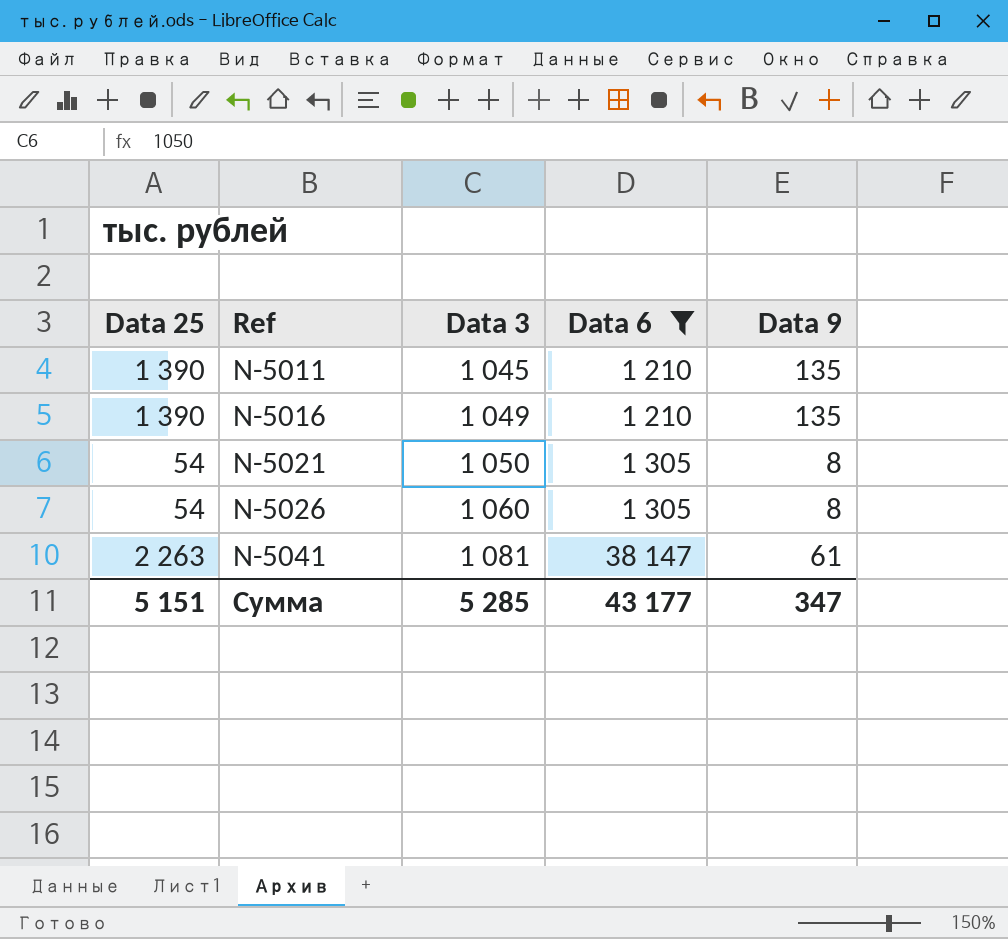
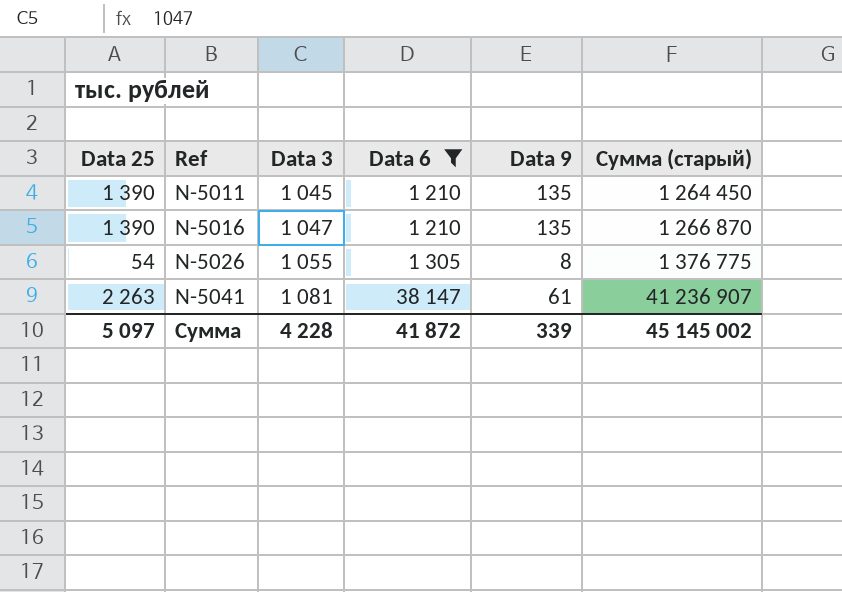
column Сумма (старый) | formula: none -> [Data 3] * [Data 6]
row N-5021: 54 | 1 050 | 1 305 | 8 -> none
N-5016 | Data 3: 1 049 -> 1 047
N-5026 | Data 3: 1 060 -> 1 055
Сумма | Data 25: 5 151 -> 5 097
Сумма | Data 3: 5 285 -> 4 228
Сумма | Data 6: 43 177 -> 41 872
Сумма | Data 9: 347 -> 339

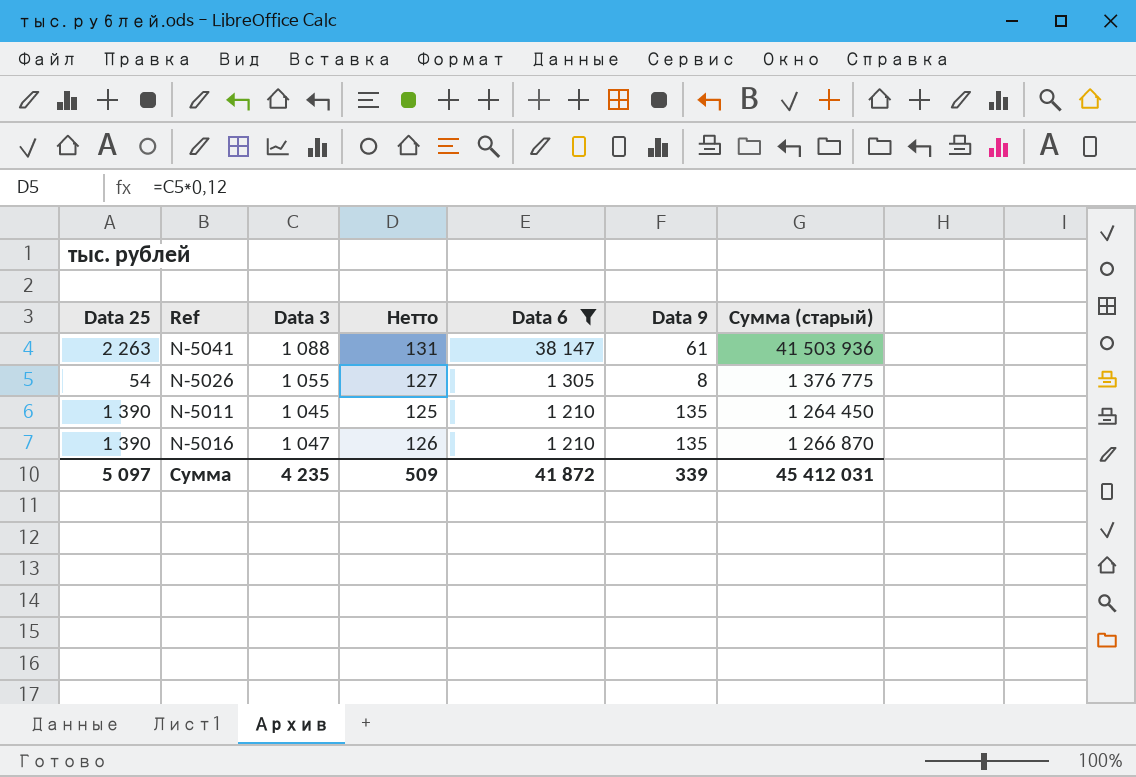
row order: Ref ascending -> Data 6 descending
column Нетто | formula: none -> [Data 3] * 0,12
N-5041 | Data 3: 1 081 -> 1 088
N-5041 | Сумма (старый): 41 236 907 -> 41 503 936
Сумма | Data 3: 4 228 -> 4 235
Сумма | Сумма (старый): 45 145 002 -> 45 412 031

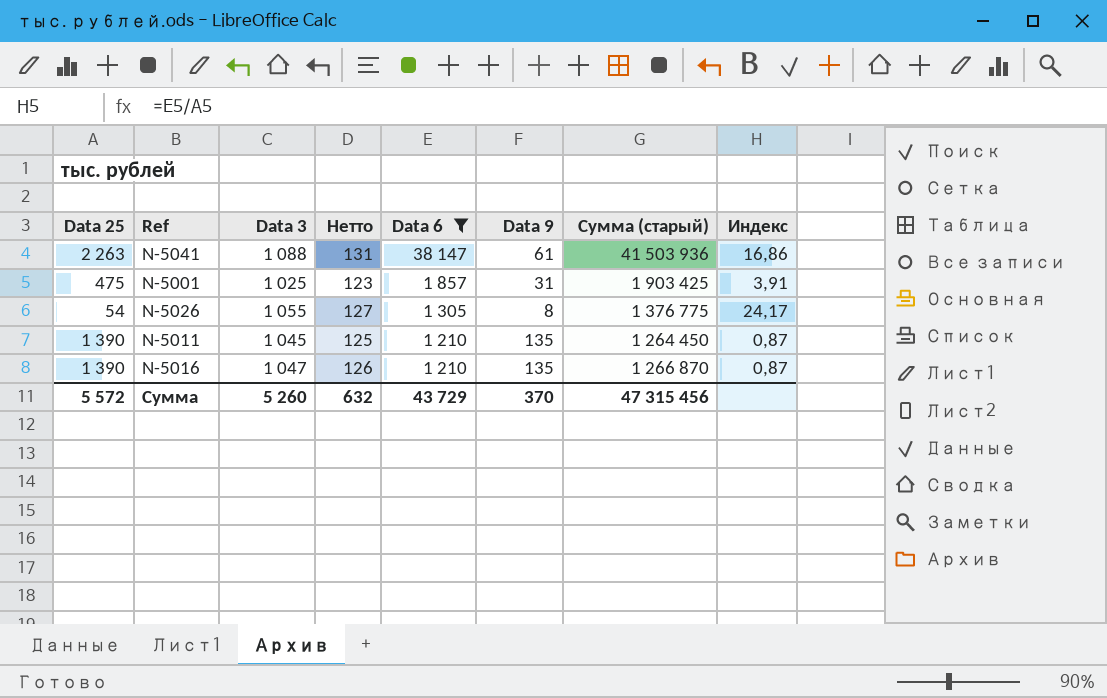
column Индекс | formula: none -> [Data 6] / [Data 25]
row N-5001: none -> 475 | 1 025 | 123 | 1 857 | 31 | 1 903 425 | 3,91
Сумма | Data 25: 5 097 -> 5 572
Сумма | Data 3: 4 235 -> 5 260
Сумма | Нетто: 509 -> 632
Сумма | Data 6: 41 872 -> 43 729
Сумма | Data 9: 339 -> 370
Сумма | Сумма (старый): 45 412 031 -> 47 315 456

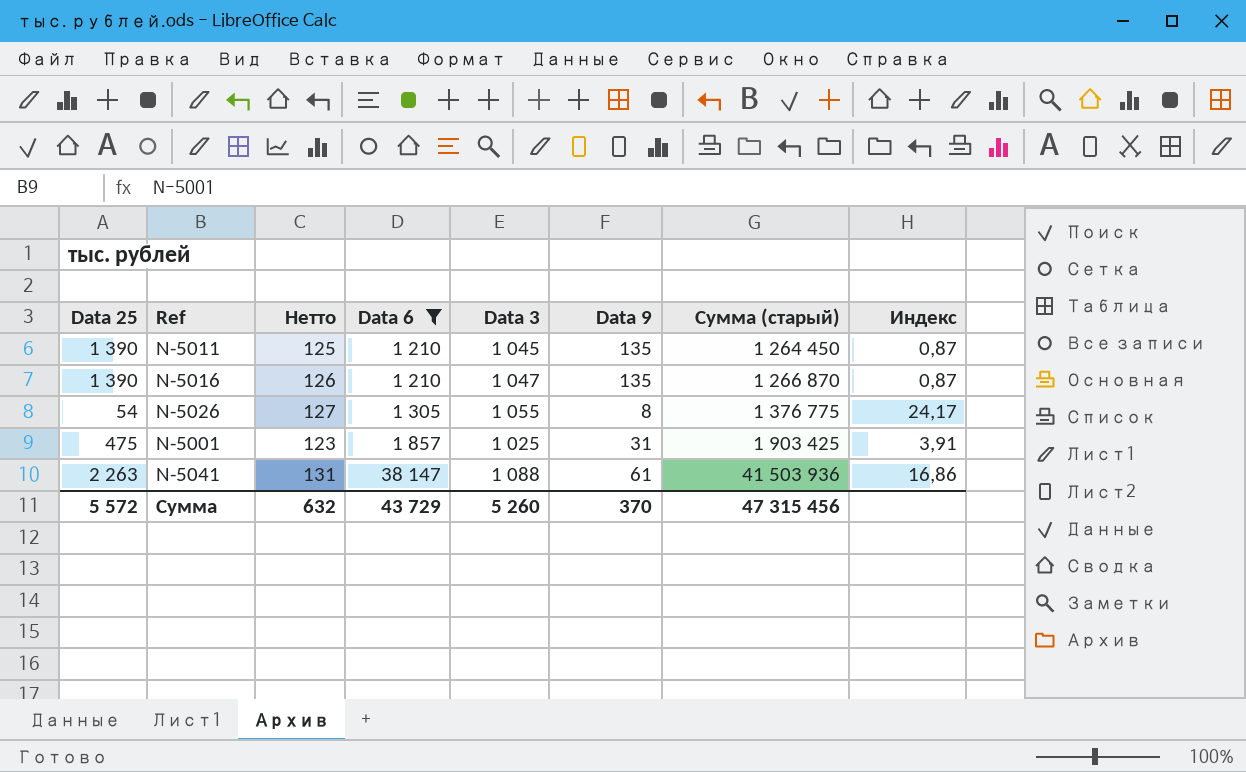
row order: Data 6 descending -> Data 6 ascending
column Data 3 | position: 3 -> 5

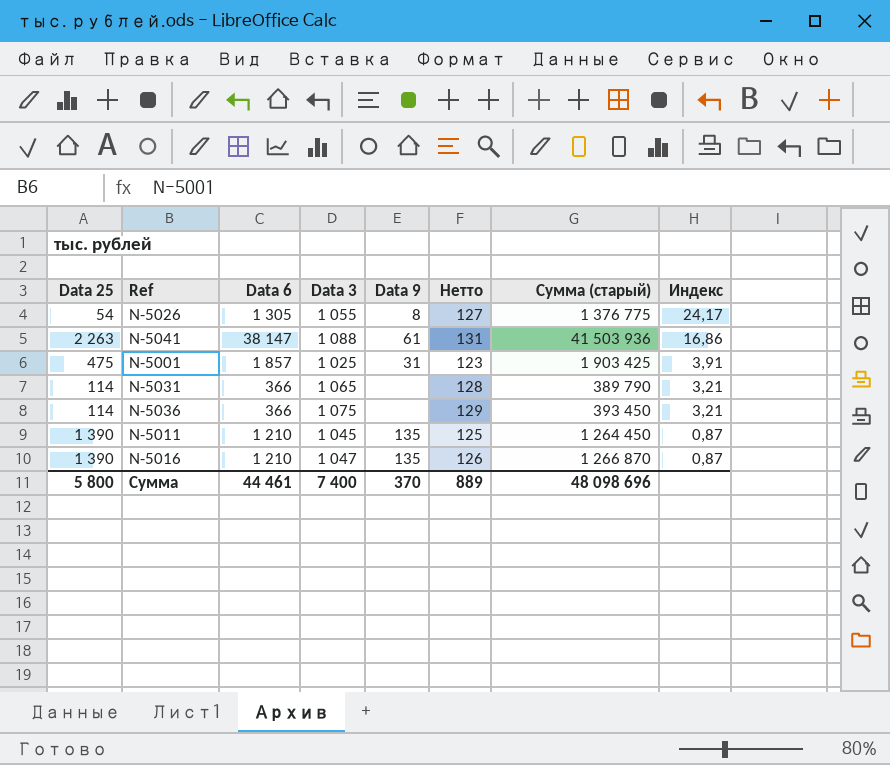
filter: Data 6 != 366 -> none
row order: Data 6 ascending -> Индекс descending
column Нетто | position: 3 -> 6
Сумма | Data 25: 5 572 -> 5 800
Сумма | Data 6: 43 729 -> 44 461
Сумма | Data 3: 5 260 -> 7 400
Сумма | Нетто: 632 -> 889
Сумма | Сумма (старый): 47 315 456 -> 48 098 696

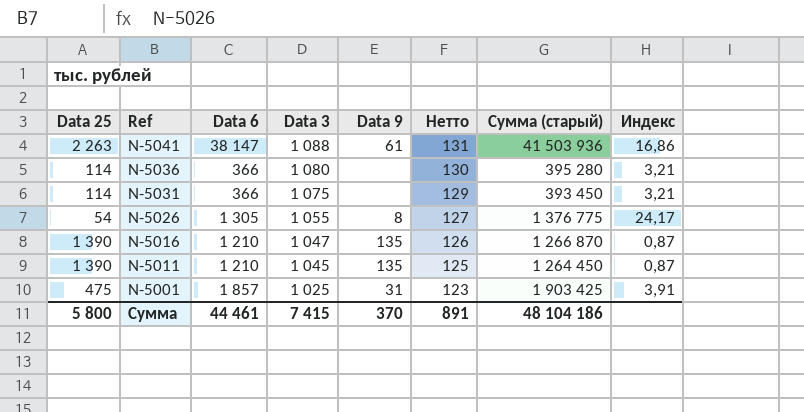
row order: Индекс descending -> Ref descending
N-5036 | Data 3: 1 075 -> 1 080
N-5036 | Нетто: 129 -> 130
N-5036 | Сумма (старый): 393 450 -> 395 280
N-5031 | Data 3: 1 065 -> 1 075
N-5031 | Нетто: 128 -> 129
N-5031 | Сумма (старый): 389 790 -> 393 450
Сумма | Data 3: 7 400 -> 7 415
Сумма | Нетто: 889 -> 891
Сумма | Сумма (старый): 48 098 696 -> 48 104 186

